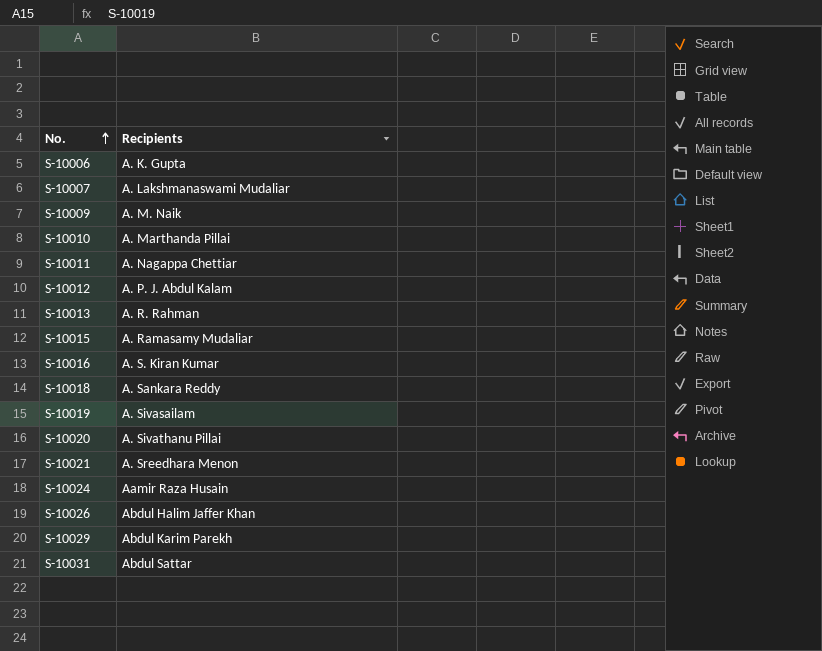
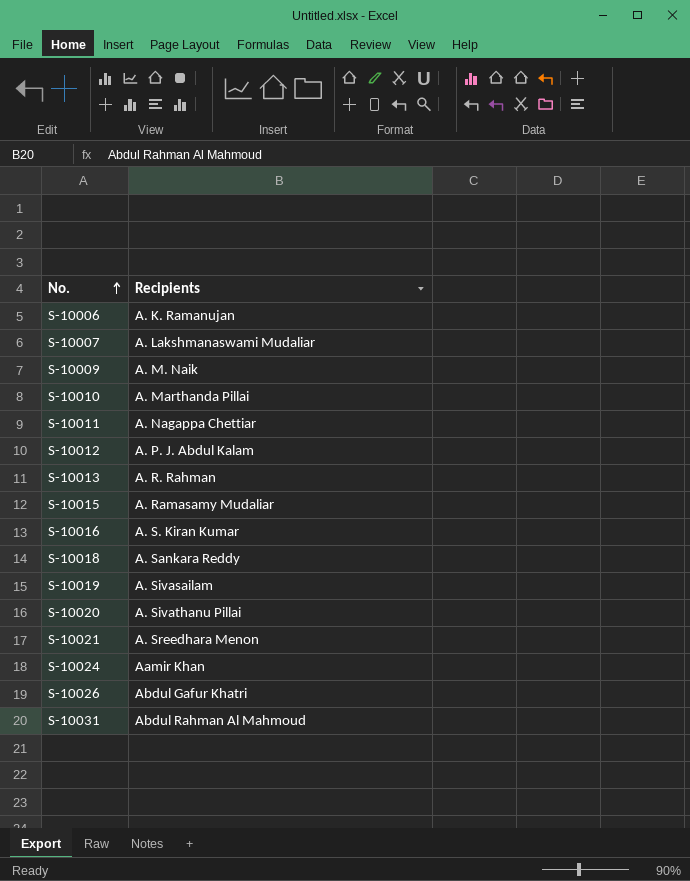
row S-10029: Abdul Karim Parekh -> none
S-10006 | Recipients: A. K. Gupta -> A. K. Ramanujan
S-10024 | Recipients: Aamir Raza Husain -> Aamir Khan
S-10026 | Recipients: Abdul Halim Jaffer Khan -> Abdul Gafur Khatri
S-10031 | Recipients: Abdul Sattar -> Abdul Rahman Al Mahmoud

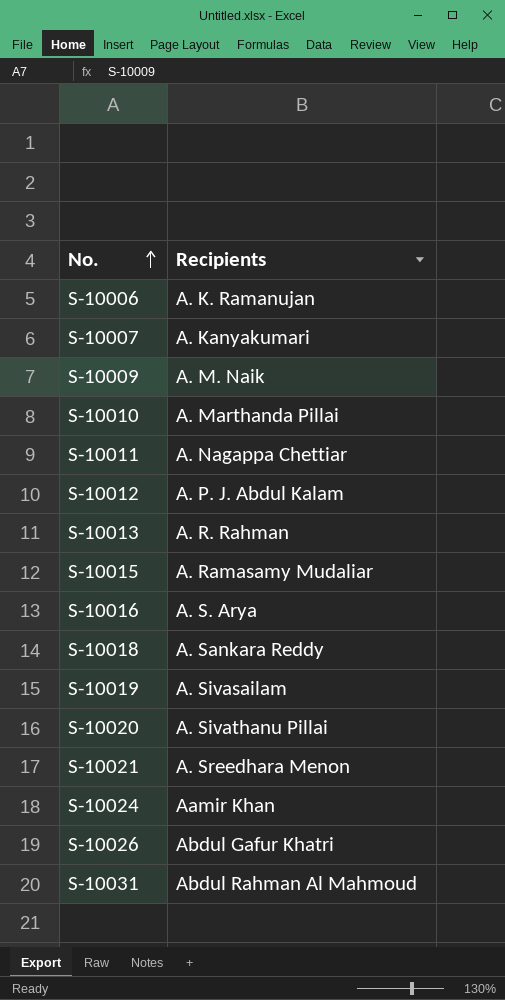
S-10007 | Recipients: A. Lakshmanaswami Mudaliar -> A. Kanyakumari
S-10016 | Recipients: A. S. Kiran Kumar -> A. S. Arya

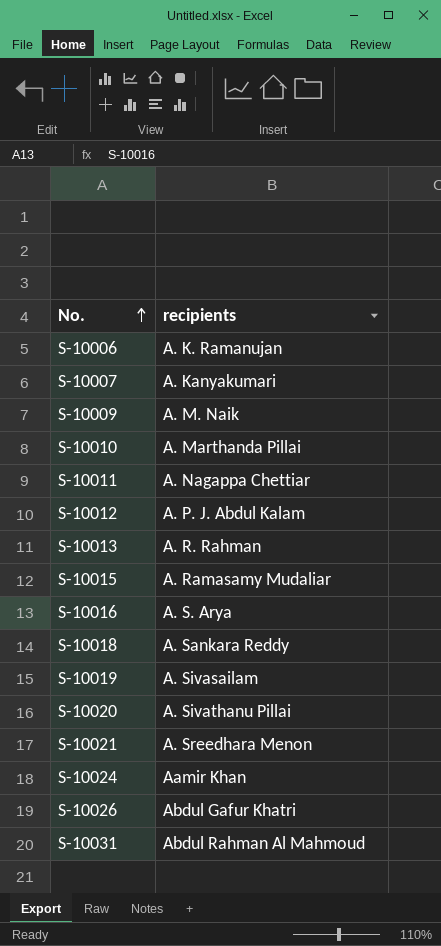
column name: Recipients -> recipients

